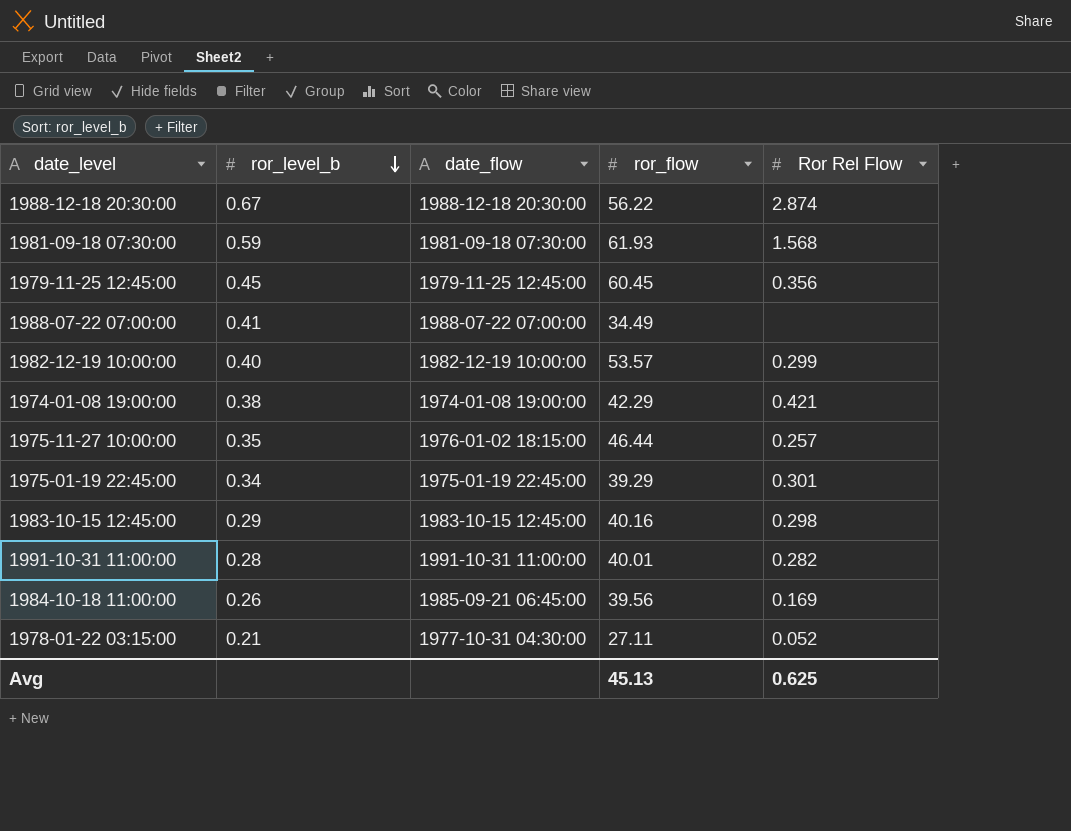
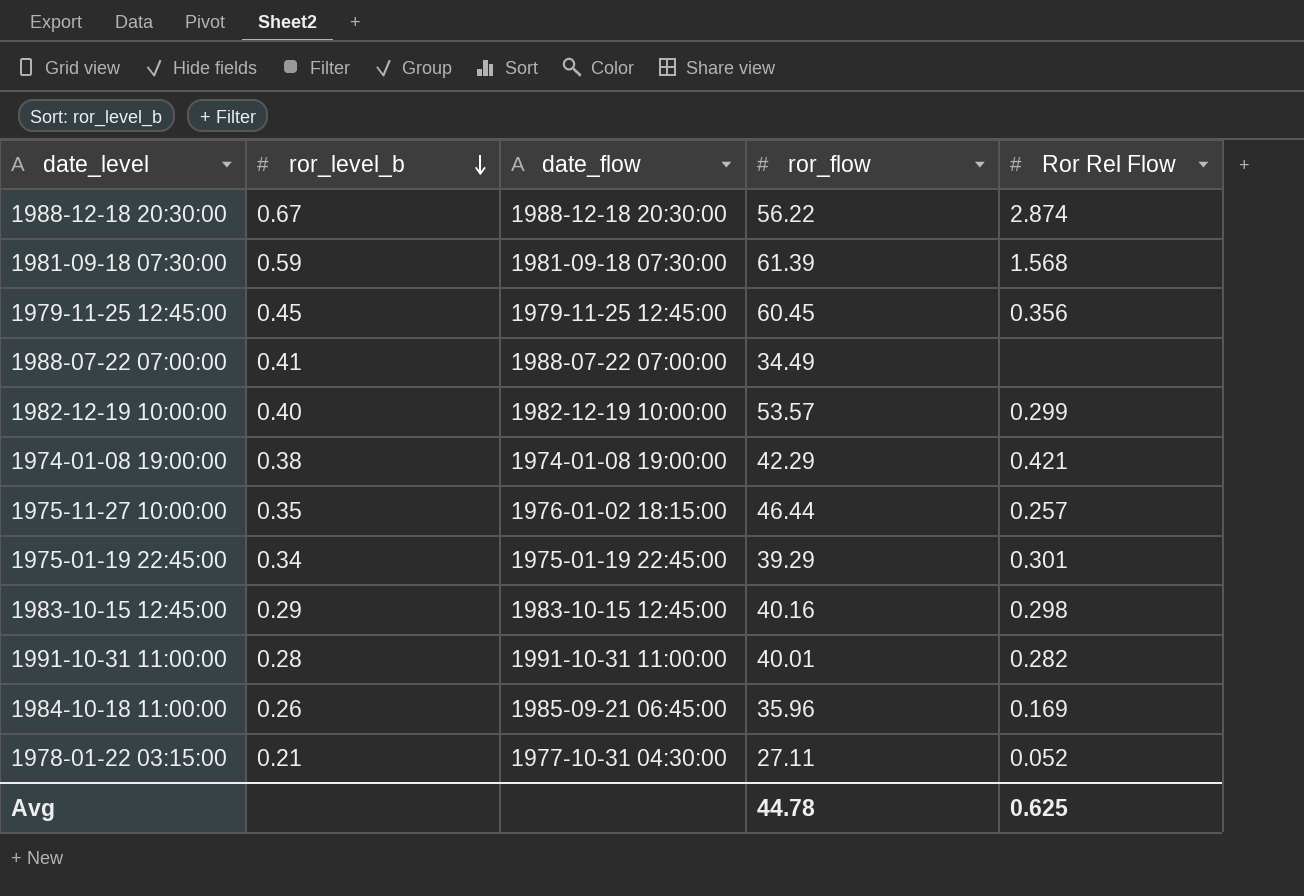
1981-09-18 07:30:00 | ror_flow: 61.93 -> 61.39
1984-10-18 11:00:00 | ror_flow: 39.56 -> 35.96
Avg | ror_flow: 45.13 -> 44.78

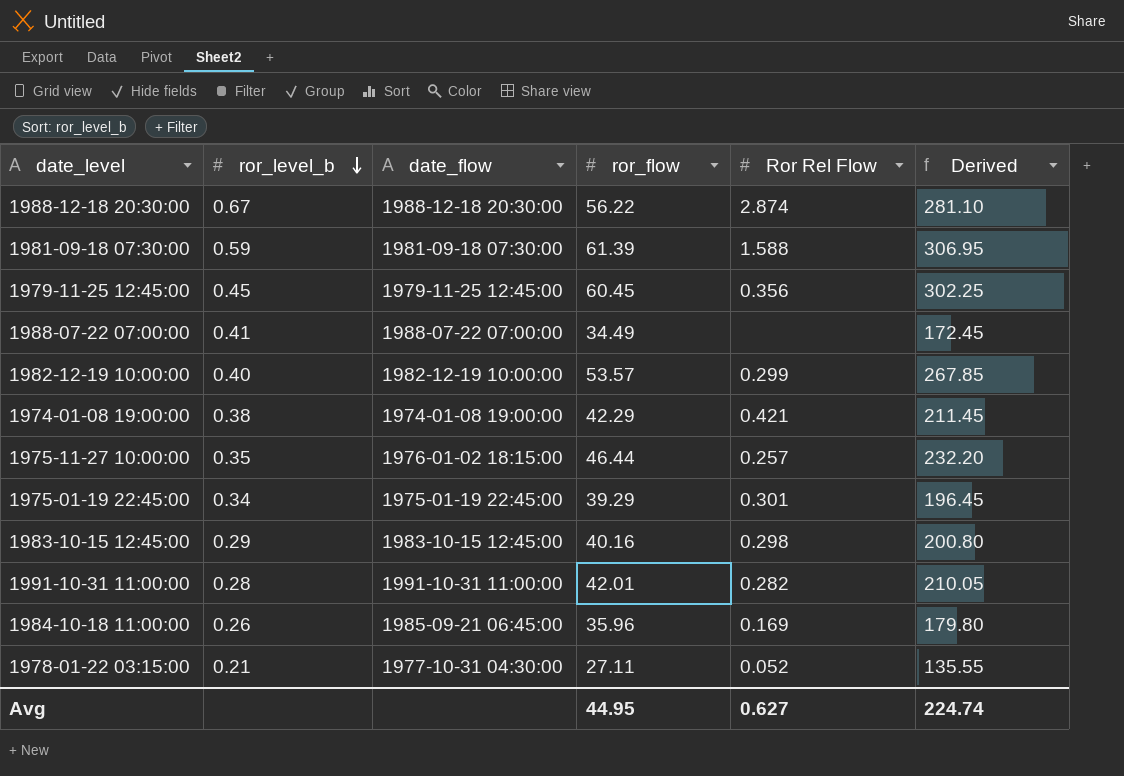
column Derived | formula: none -> [ror_flow] * 5
1981-09-18 07:30:00 | Ror Rel Flow: 1.568 -> 1.588
1991-10-31 11:00:00 | ror_flow: 40.01 -> 42.01
Avg | ror_flow: 44.78 -> 44.95
Avg | Ror Rel Flow: 0.625 -> 0.627

